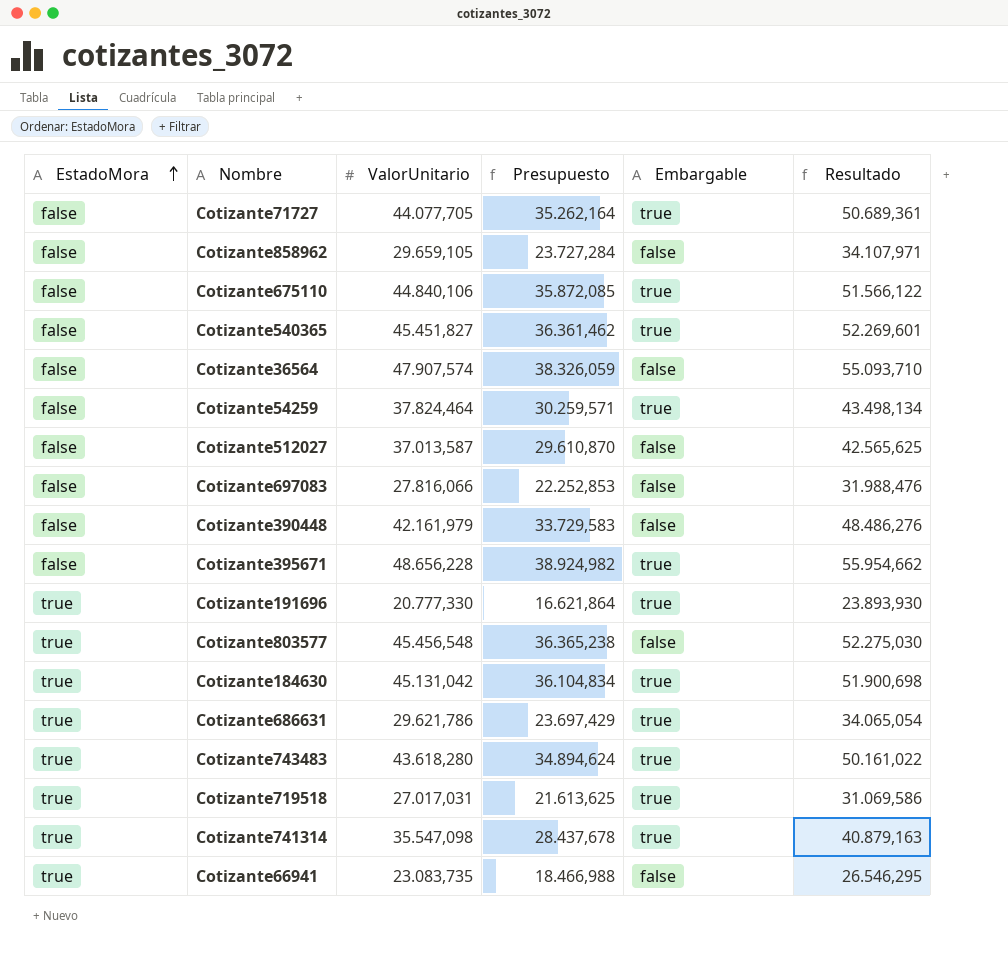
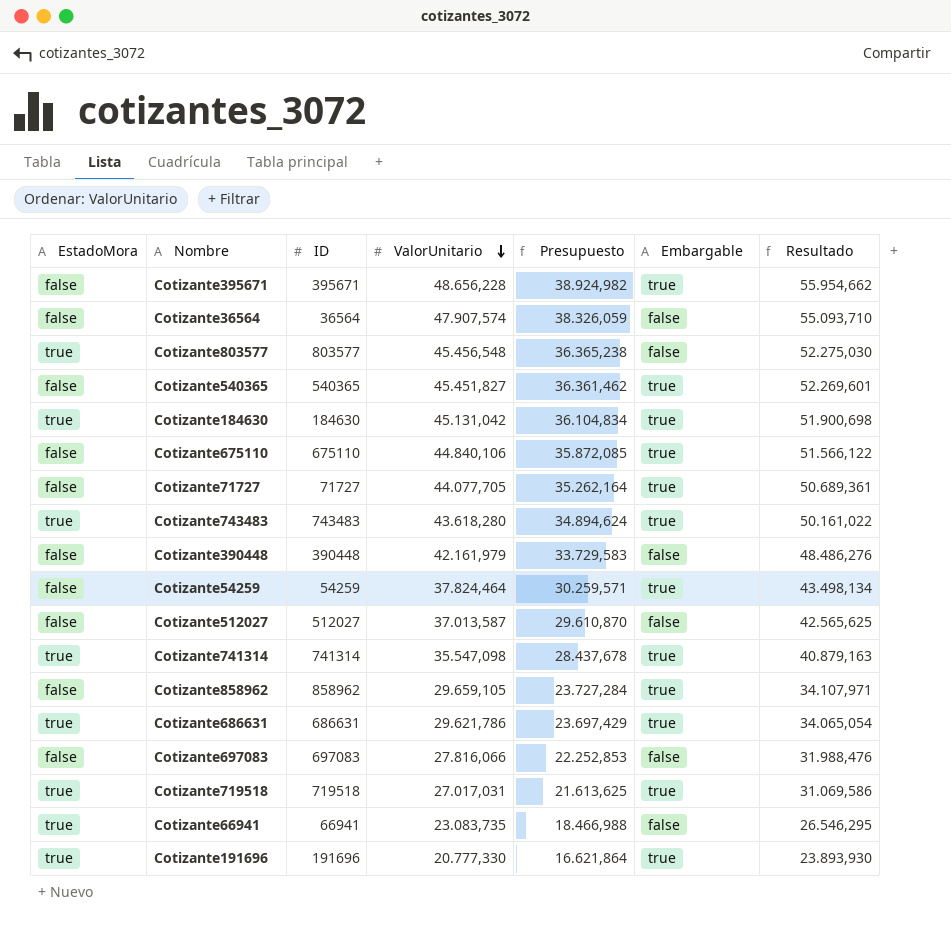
row order: EstadoMora ascending -> ValorUnitario descending
column ID | position: none -> 3
Cotizante858962 | Embargable: false -> true

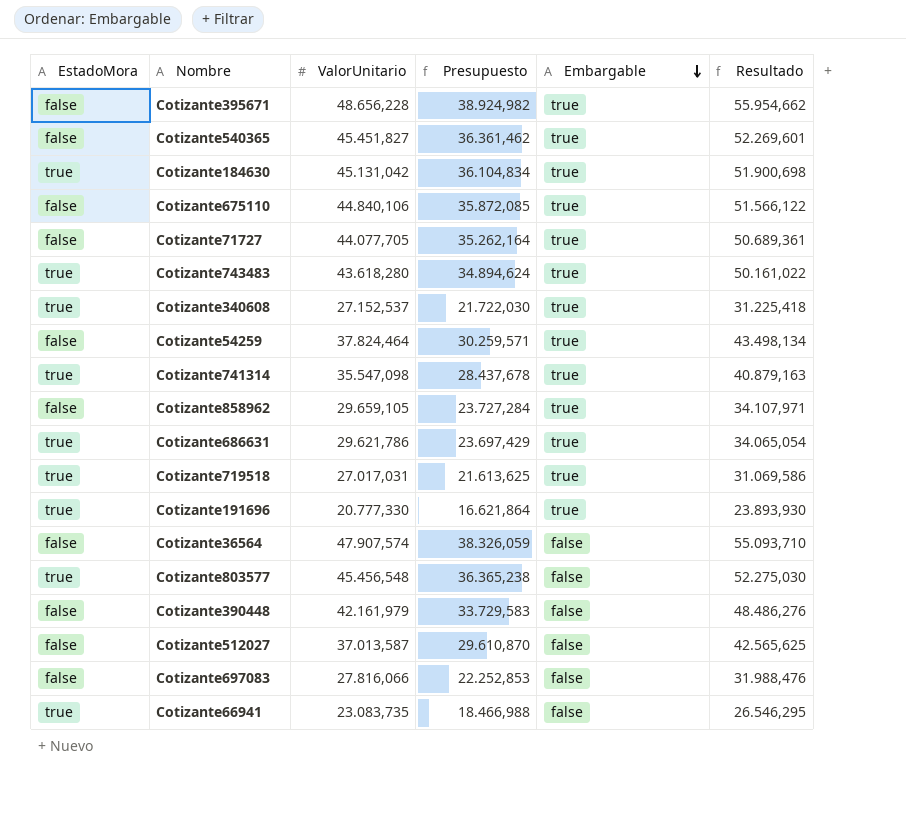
row order: ValorUnitario descending -> Embargable descending
column ID | position: 3 -> none
row Cotizante340608: none -> true | 27.152,537 | 21.722,030 | true | 31.225,418

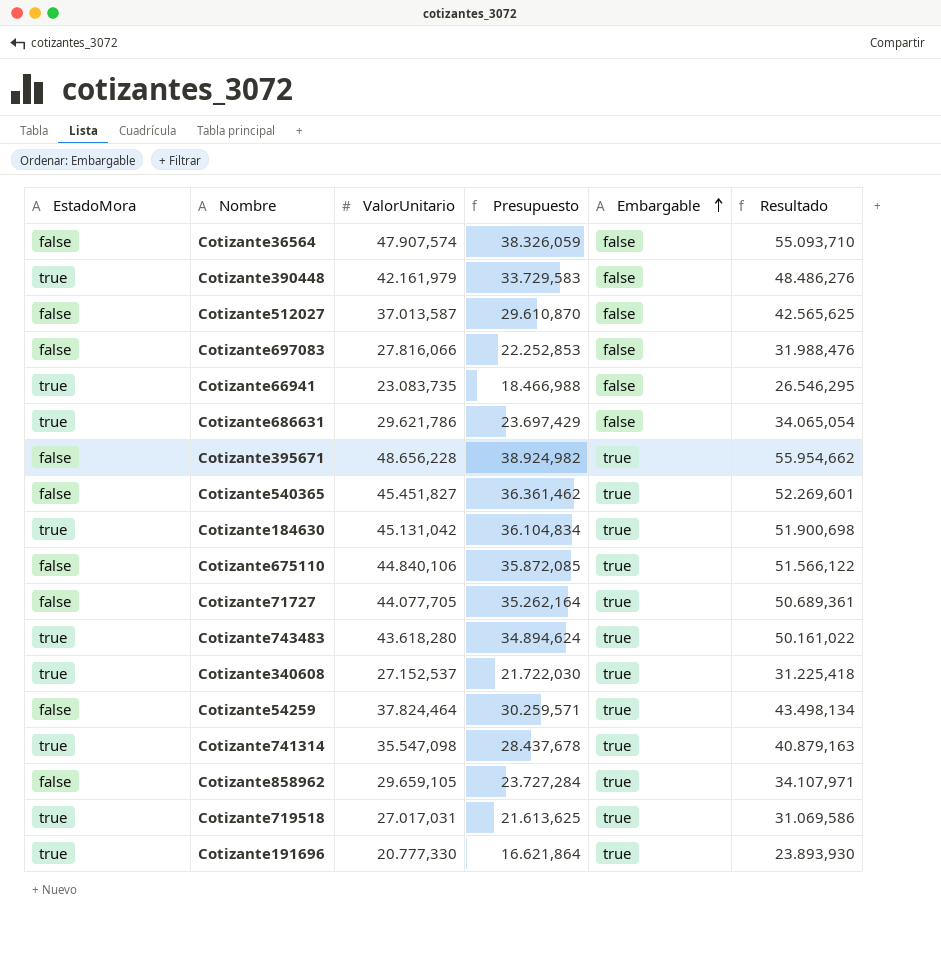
row order: Embargable descending -> Embargable ascending
row Cotizante803577: true | 45.456,548 | 36.365,238 | false | 52.275,030 -> none
Cotizante390448 | EstadoMora: false -> true
Cotizante686631 | Embargable: true -> false

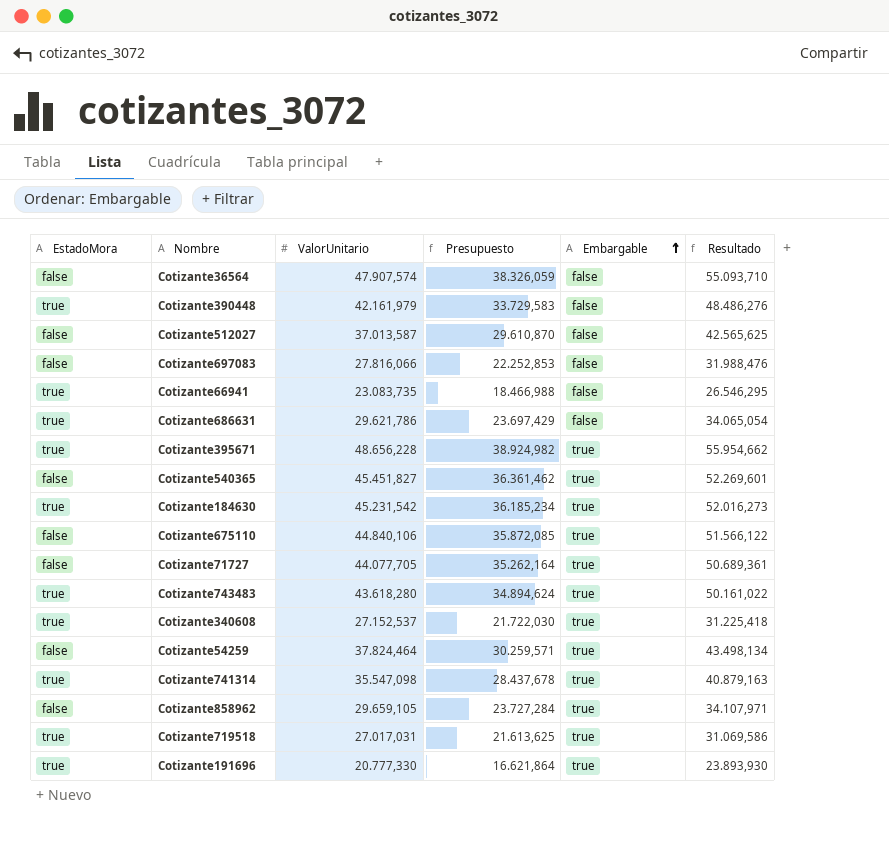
Cotizante395671 | EstadoMora: false -> true
Cotizante184630 | ValorUnitario: 45.131,042 -> 45.231,542
Cotizante184630 | Presupuesto: 36.104,834 -> 36.185,234
Cotizante184630 | Resultado: 51.900,698 -> 52.016,273

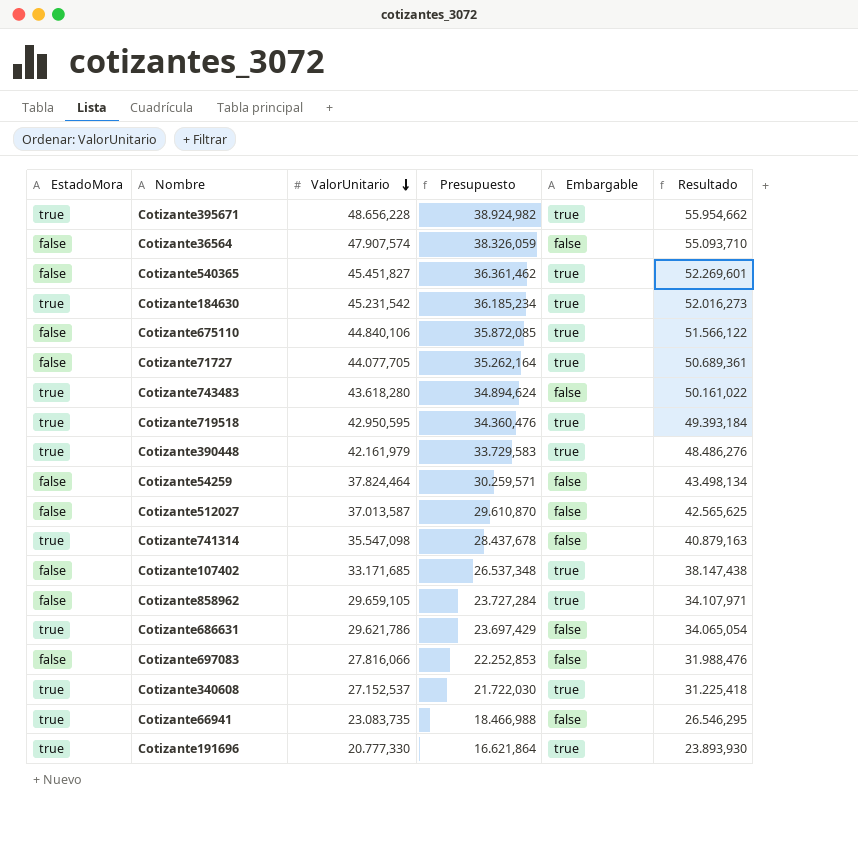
row order: Embargable ascending -> ValorUnitario descending
Cotizante743483 | Embargable: true -> false
Cotizante719518 | ValorUnitario: 27.017,031 -> 42.950,595
Cotizante719518 | Presupuesto: 21.613,625 -> 34.360,476
Cotizante719518 | Resultado: 31.069,586 -> 49.393,184
Cotizante390448 | Embargable: false -> true
Cotizante54259 | Embargable: true -> false
Cotizante741314 | Embargable: true -> false
row Cotizante107402: none -> false | 33.171,685 | 26.537,348 | true | 38.147,438

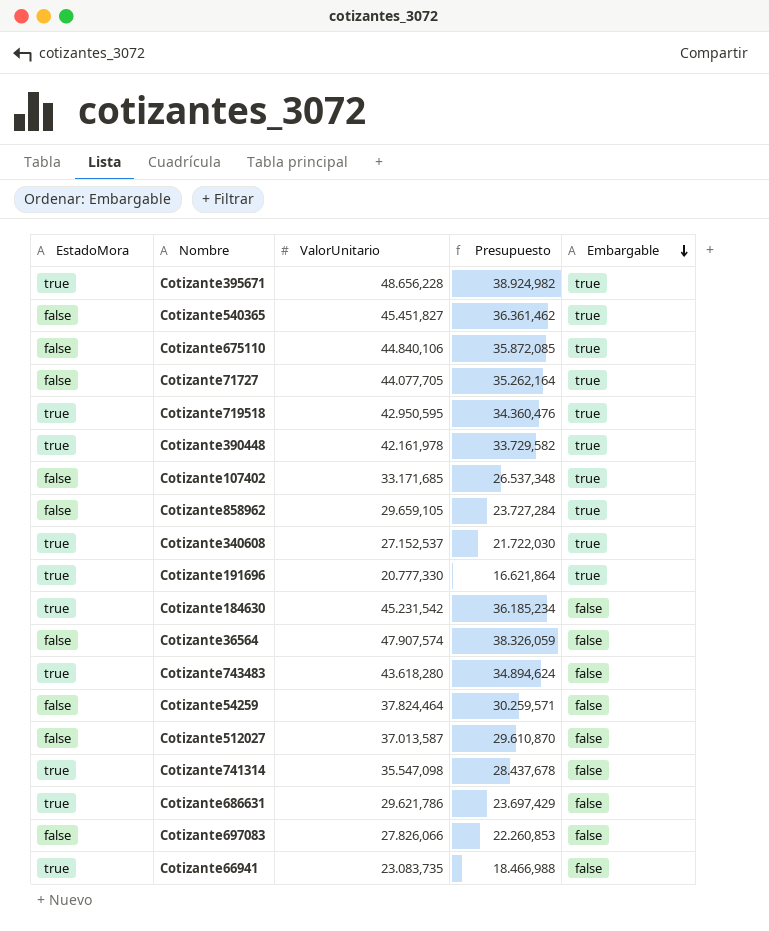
row order: ValorUnitario descending -> Embargable descending
column Resultado | formula: [ValorUnitario] * 1,15 -> none
Cotizante390448 | ValorUnitario: 42.161,979 -> 42.161,978
Cotizante390448 | Presupuesto: 33.729,583 -> 33.729,582
Cotizante184630 | Embargable: true -> false
Cotizante697083 | ValorUnitario: 27.816,066 -> 27.826,066
Cotizante697083 | Presupuesto: 22.252,853 -> 22.260,853

